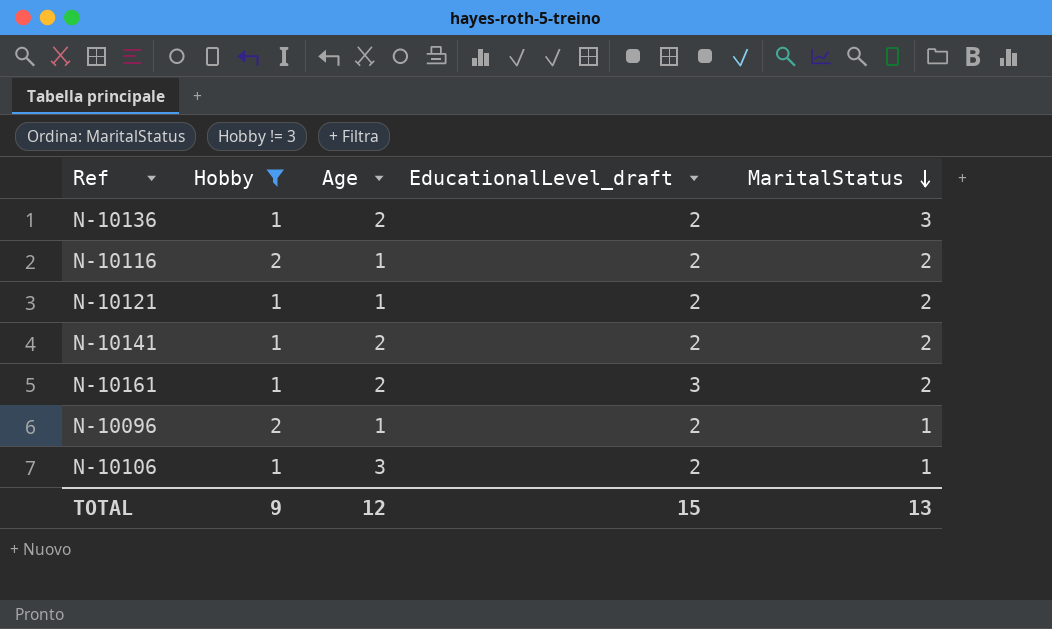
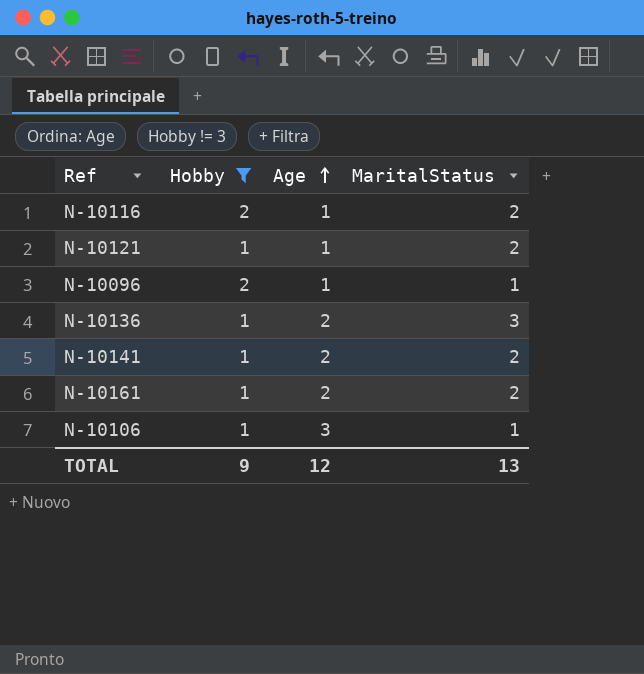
row order: MaritalStatus descending -> Age ascending
column EducationalLevel_draft | position: 4 -> none

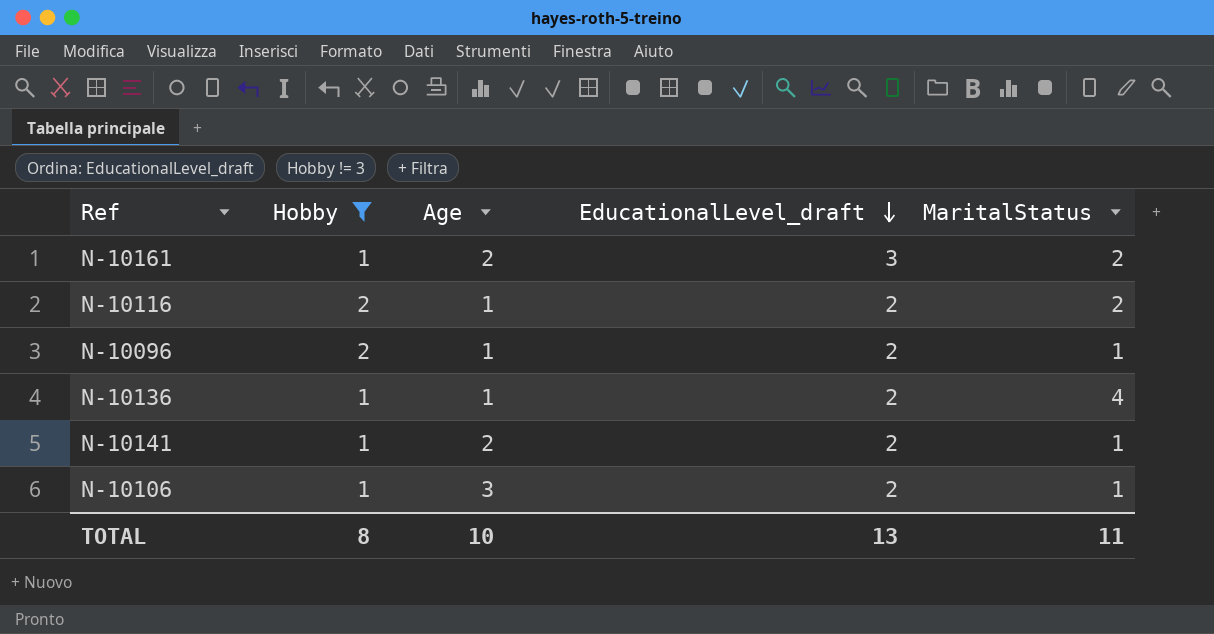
row order: Age ascending -> EducationalLevel_draft descending
column EducationalLevel_draft | position: none -> 4
row N-10121: 1 | 1 | 2 -> none
N-10136 | Age: 2 -> 1
N-10136 | MaritalStatus: 3 -> 4
N-10141 | MaritalStatus: 2 -> 1
TOTAL | Hobby: 9 -> 8
TOTAL | Age: 12 -> 10
TOTAL | MaritalStatus: 13 -> 11

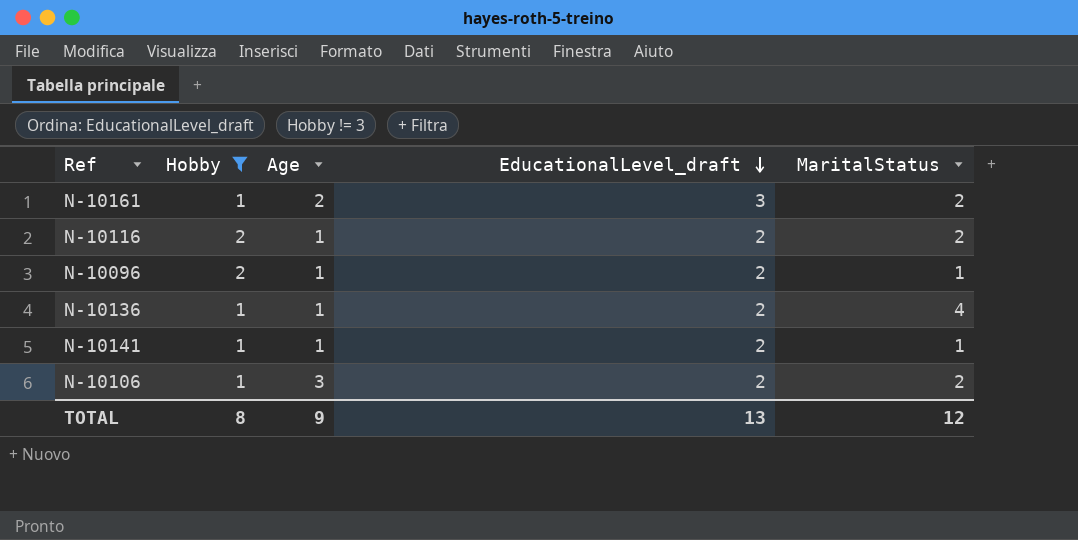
N-10141 | Age: 2 -> 1
N-10106 | MaritalStatus: 1 -> 2
TOTAL | Age: 10 -> 9
TOTAL | MaritalStatus: 11 -> 12

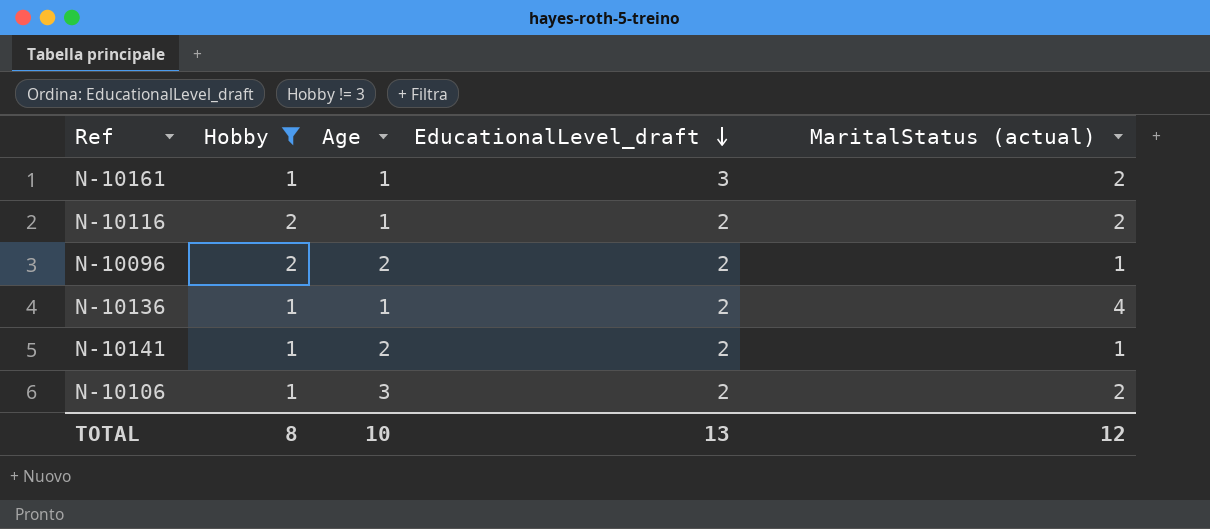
column name: MaritalStatus -> MaritalStatus (actual)
N-10161 | Age: 2 -> 1
N-10096 | Age: 1 -> 2
N-10141 | Age: 1 -> 2
TOTAL | Age: 9 -> 10

